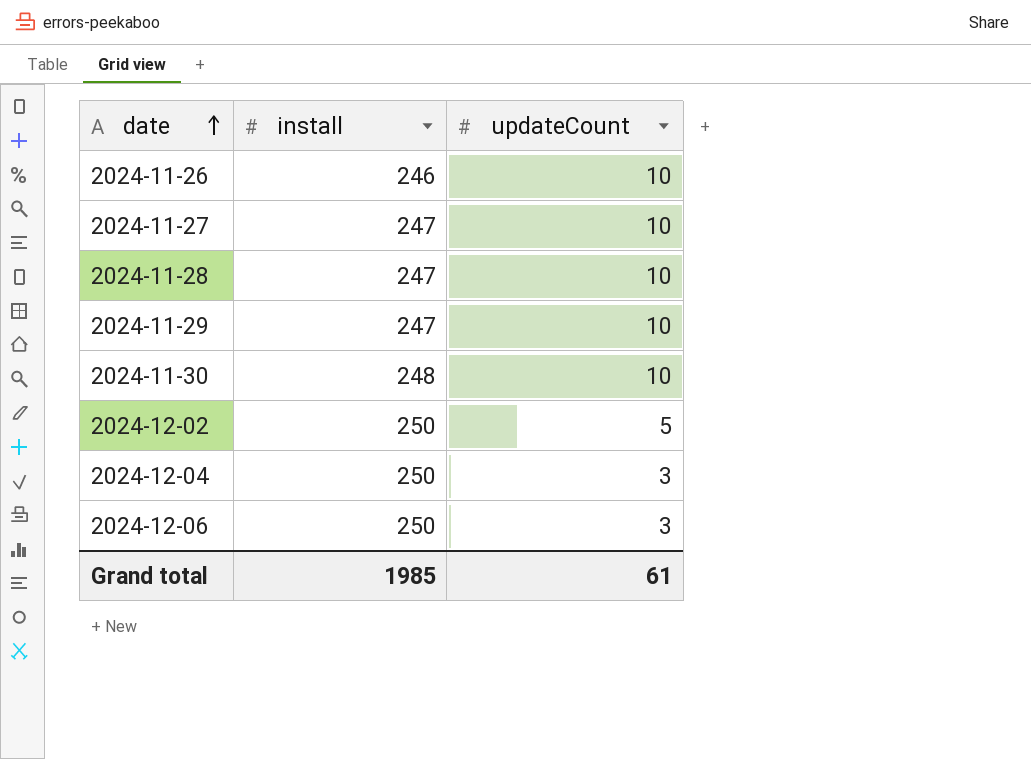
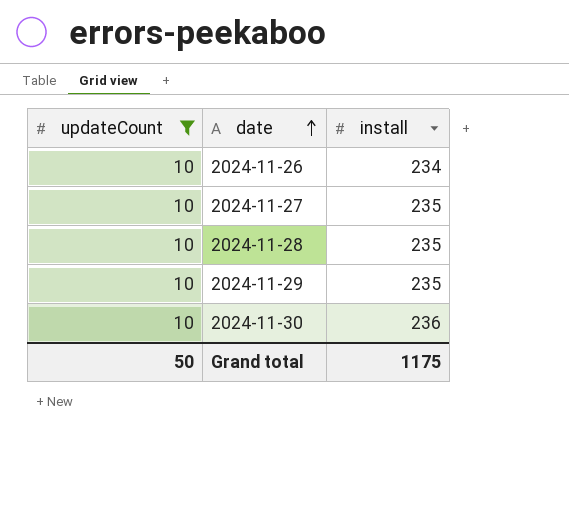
filter: none -> updateCount = 10
column updateCount | position: 3 -> 1
2024-11-26 | install: 246 -> 234
2024-11-27 | install: 247 -> 235
2024-11-28 | install: 247 -> 235
2024-11-29 | install: 247 -> 235
2024-11-30 | install: 248 -> 236
Grand total | updateCount: 61 -> 50
Grand total | install: 1985 -> 1175

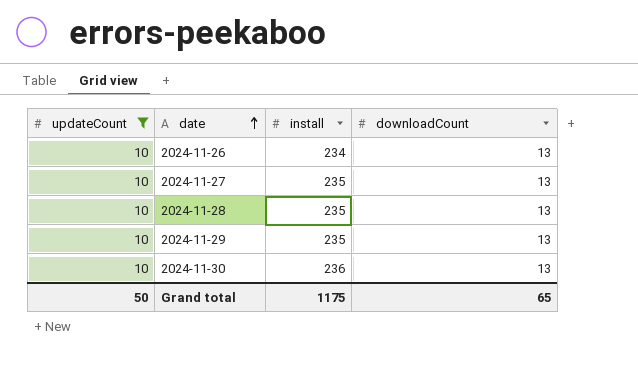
column downloadCount | position: none -> 4

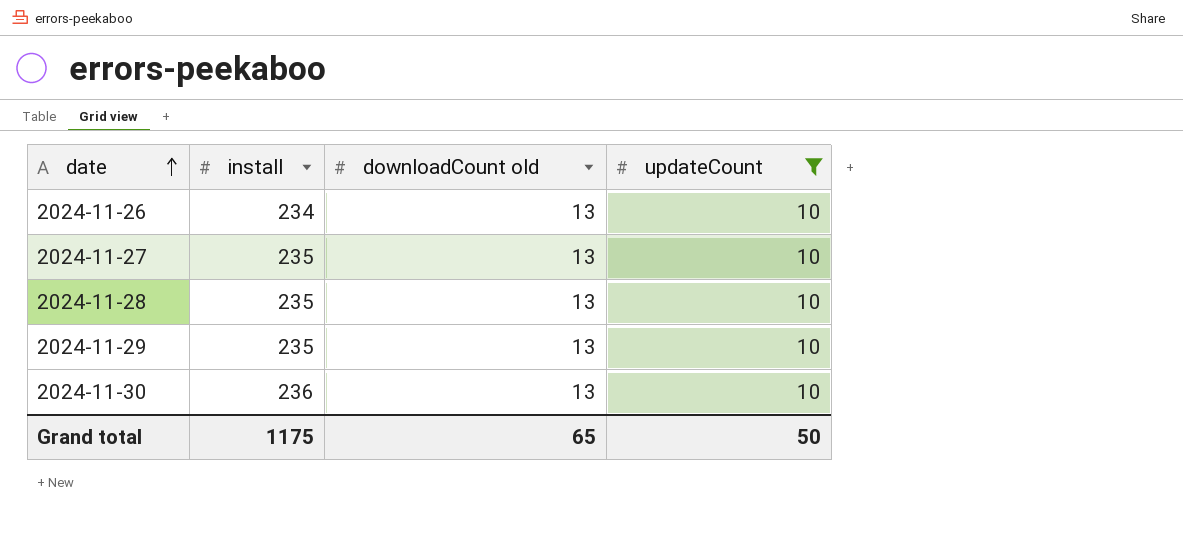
column name: downloadCount -> downloadCount old
column updateCount | position: 1 -> 4

